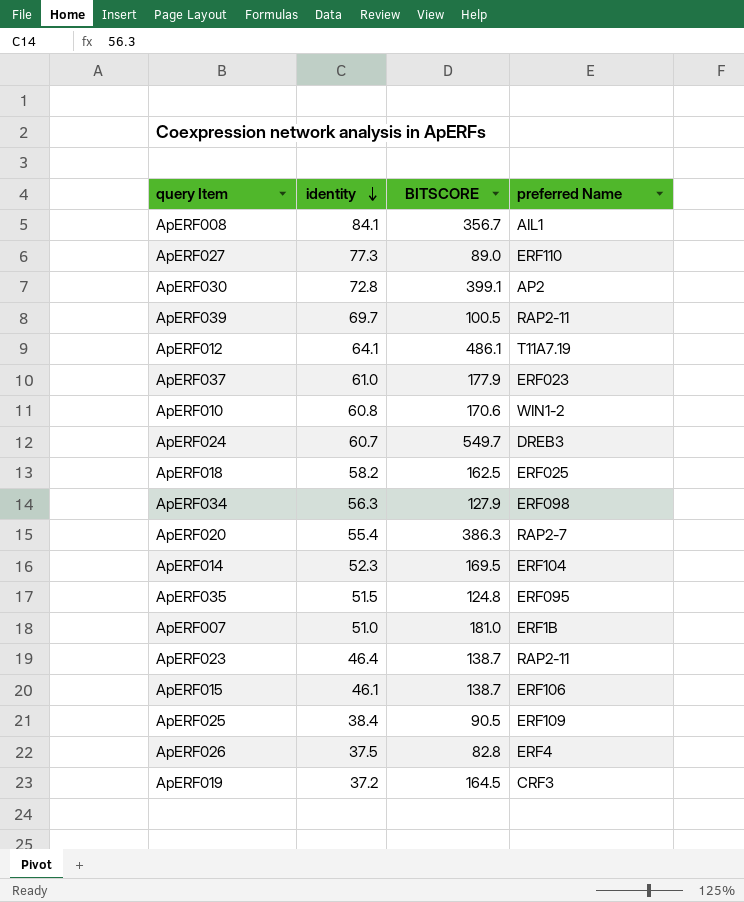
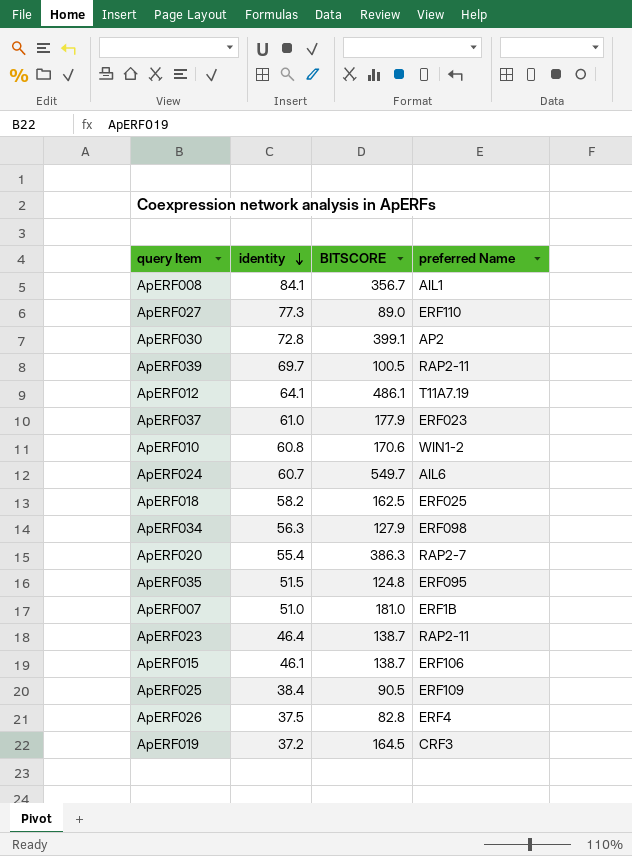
row ApERF014: 52.3 | 169.5 | ERF104 -> none
ApERF024 | preferred Name: DREB3 -> AIL6

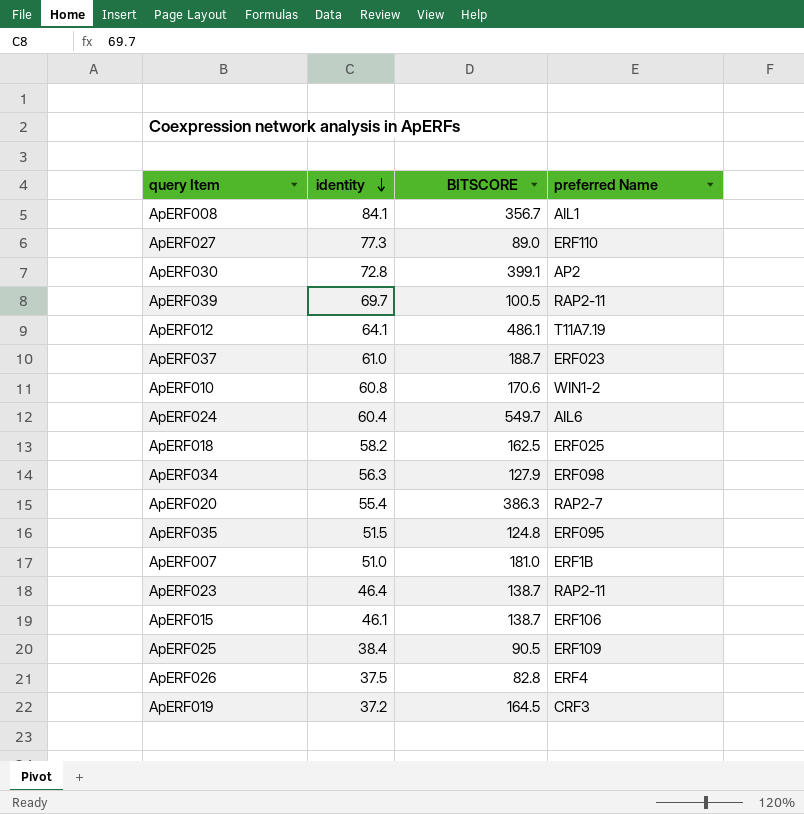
ApERF037 | BITSCORE: 177.9 -> 188.7
ApERF024 | identity: 60.7 -> 60.4

